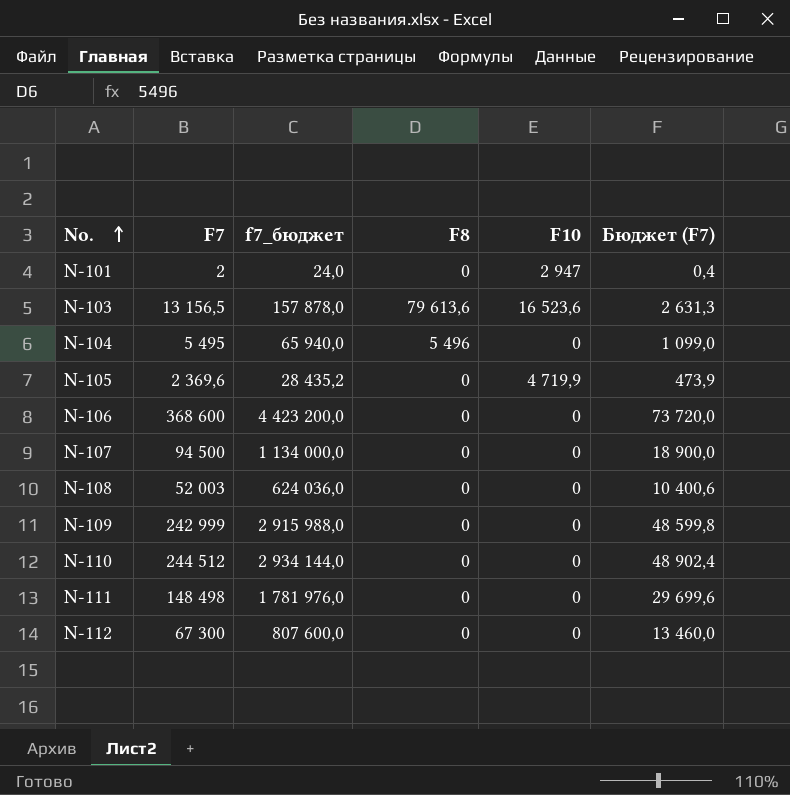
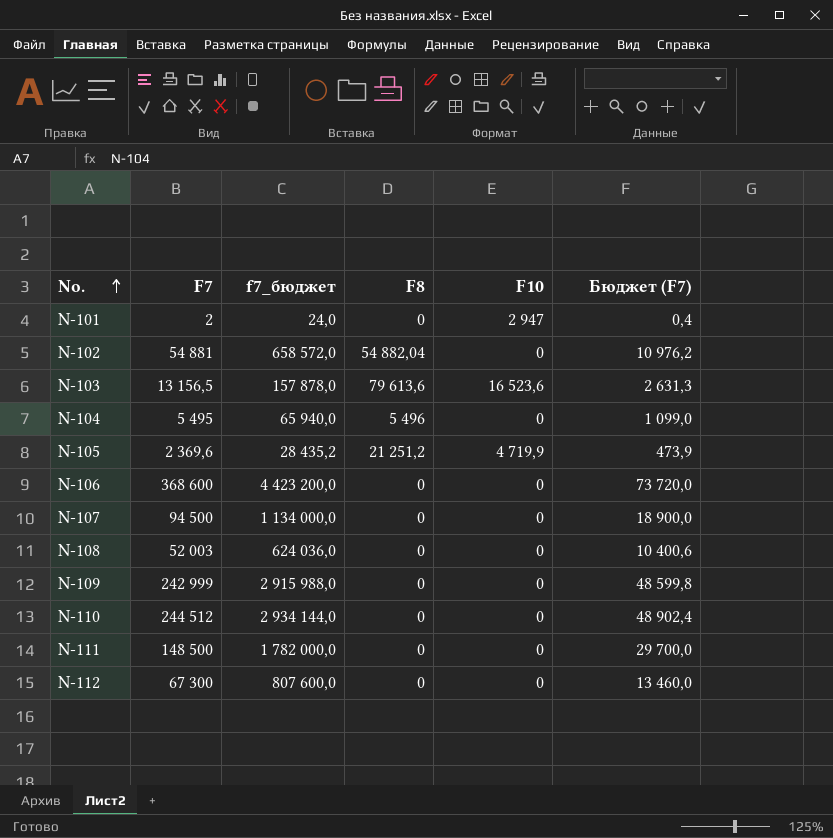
row N-102: none -> 54 881 | 658 572,0 | 54 882,04 | 0 | 10 976,2
N-105 | F8: 0 -> 21 251,2
N-111 | F7: 148 498 -> 148 500
N-111 | f7_бюджет: 1 781 976,0 -> 1 782 000,0
N-111 | Бюджет (F7): 29 699,6 -> 29 700,0

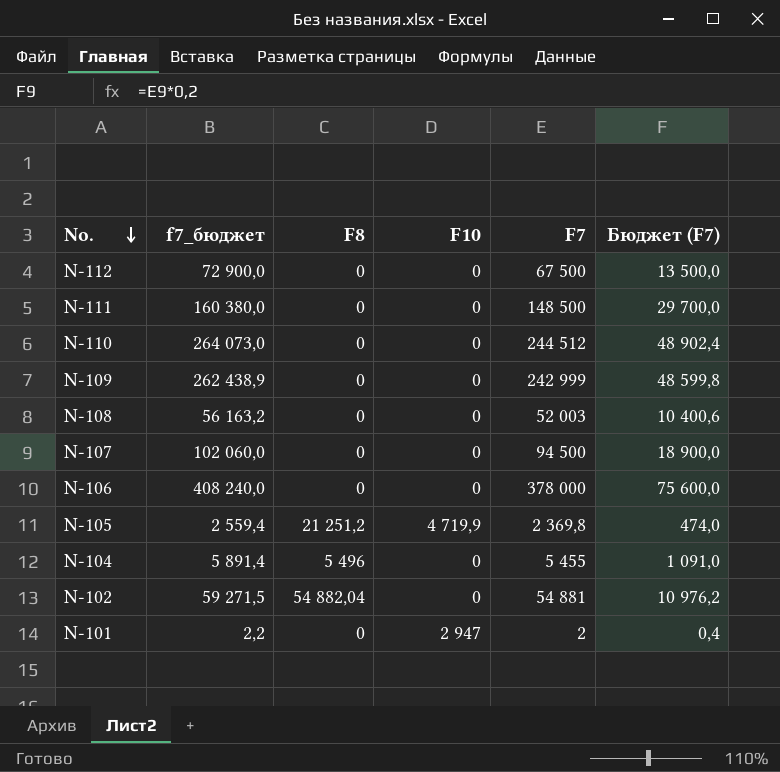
row order: No. ascending -> No. descending
column f7_бюджет | formula: [F7] * 12 -> [F7] * 1,08
column F7 | position: 2 -> 5
row N-103: 13 156,5 | 157 878,0 | 79 613,6 | 16 523,6 | 2 631,3 -> none
N-112 | F7: 67 300 -> 67 500
N-112 | Бюджет (F7): 13 460,0 -> 13 500,0
N-106 | F7: 368 600 -> 378 000
N-106 | Бюджет (F7): 73 720,0 -> 75 600,0
N-105 | F7: 2 369,6 -> 2 369,8
N-105 | Бюджет (F7): 473,9 -> 474,0
N-104 | F7: 5 495 -> 5 455
N-104 | Бюджет (F7): 1 099,0 -> 1 091,0

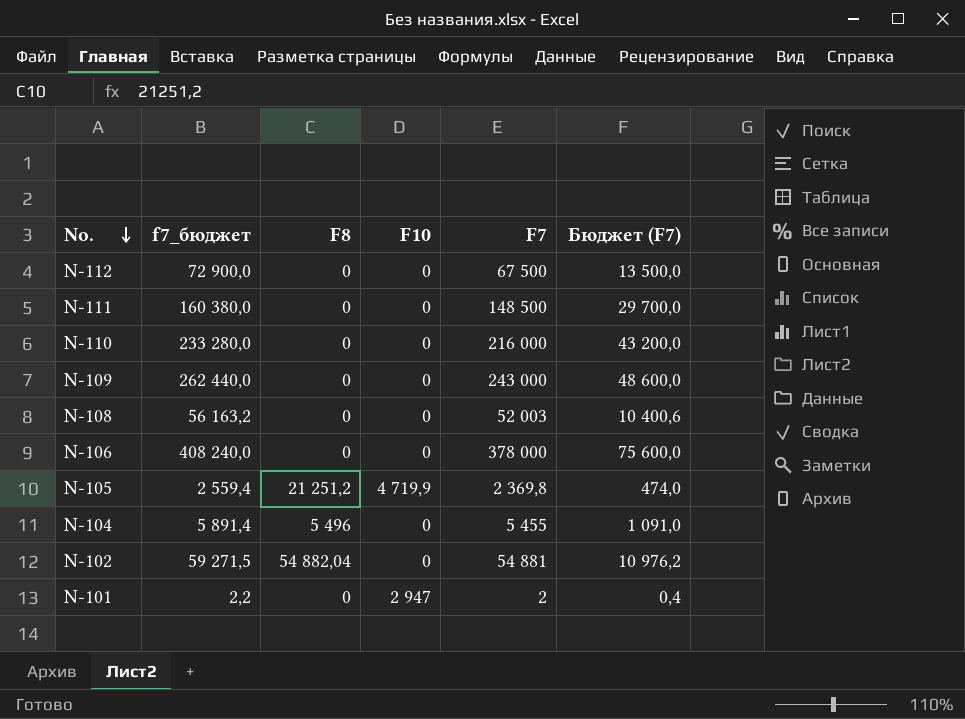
row N-107: 102 060,0 | 0 | 0 | 94 500 | 18 900,0 -> none
N-110 | f7_бюджет: 264 073,0 -> 233 280,0
N-110 | F7: 244 512 -> 216 000
N-110 | Бюджет (F7): 48 902,4 -> 43 200,0
N-109 | f7_бюджет: 262 438,9 -> 262 440,0
N-109 | F7: 242 999 -> 243 000
N-109 | Бюджет (F7): 48 599,8 -> 48 600,0

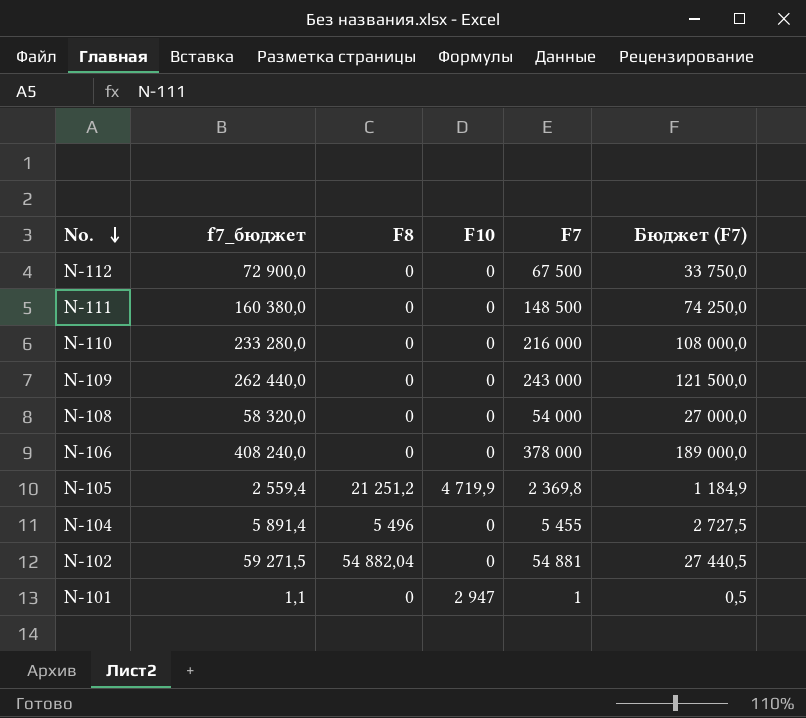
column Бюджет (F7) | formula: [F7] * 0,2 -> [F7] * 0,5
N-108 | f7_бюджет: 56 163,2 -> 58 320,0
N-108 | F7: 52 003 -> 54 000
N-101 | f7_бюджет: 2,2 -> 1,1
N-101 | F7: 2 -> 1

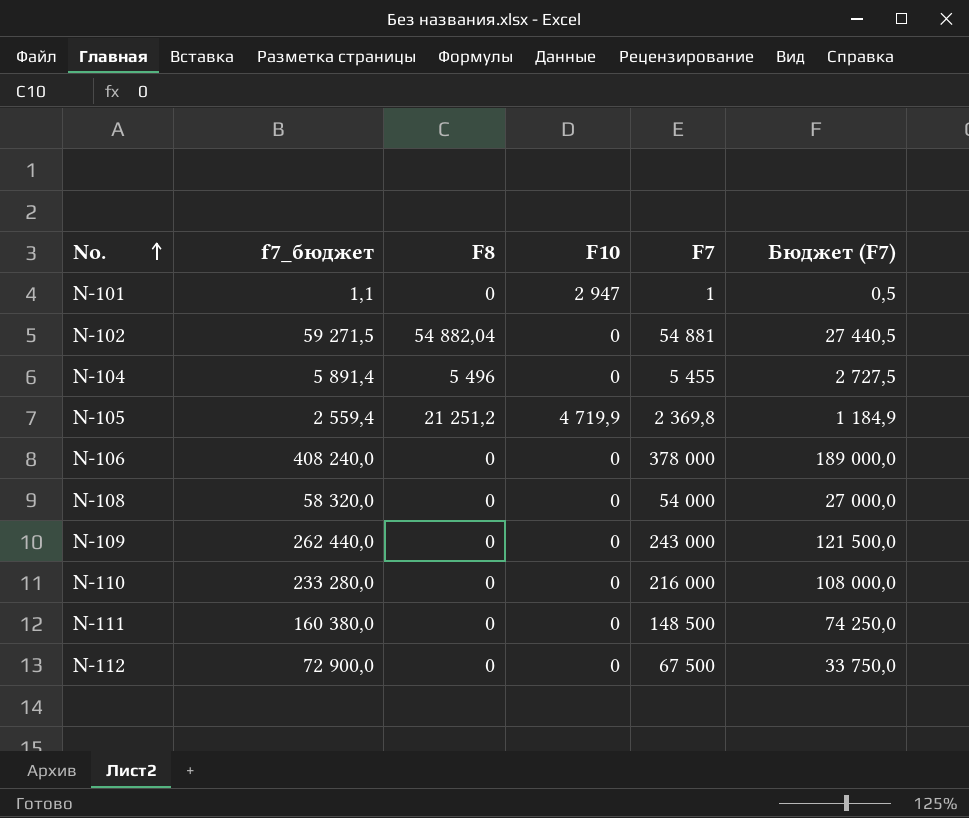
row order: No. descending -> No. ascending

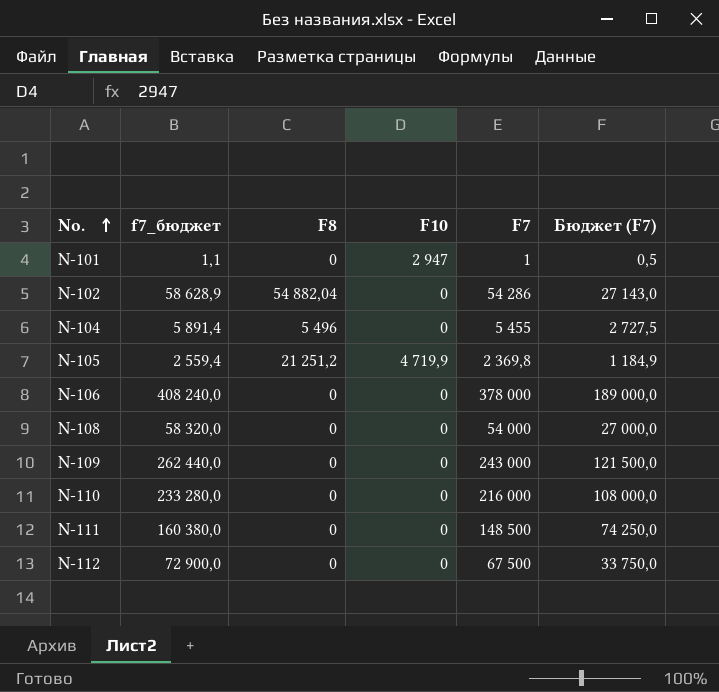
N-102 | f7_бюджет: 59 271,5 -> 58 628,9
N-102 | F7: 54 881 -> 54 286
N-102 | Бюджет (F7): 27 440,5 -> 27 143,0

